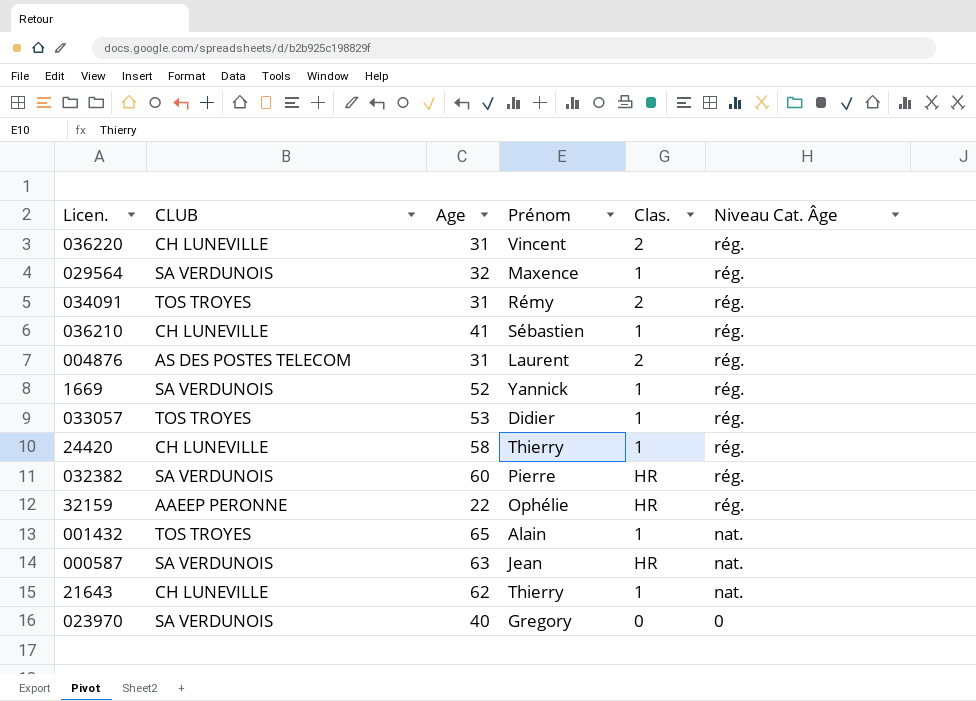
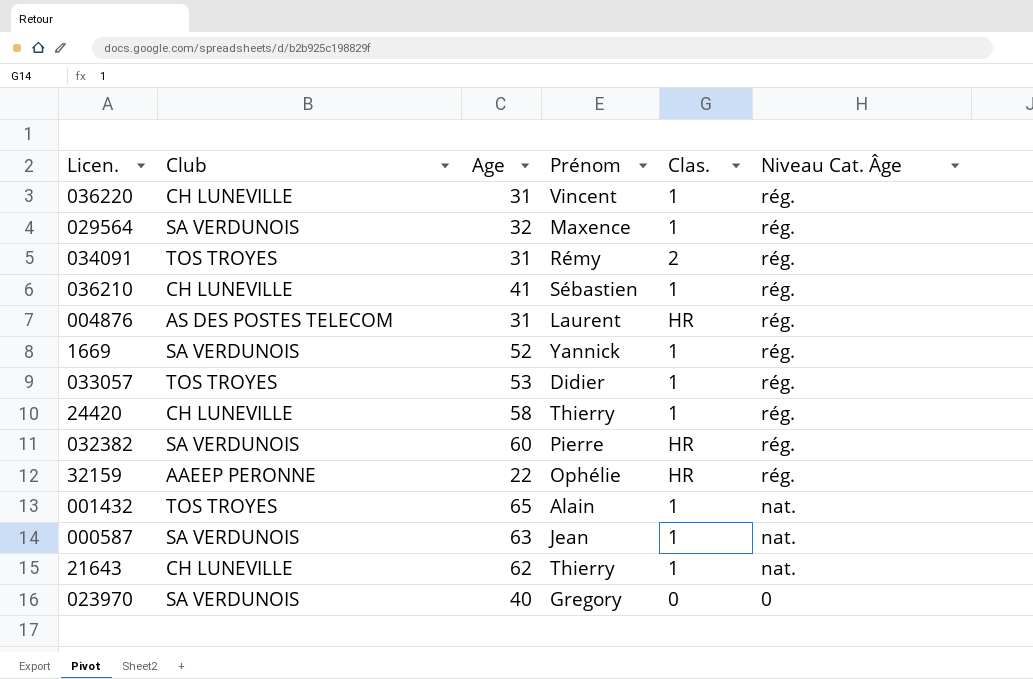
column name: CLUB -> Club
036220 | Clas.: 2 -> 1
004876 | Clas.: 2 -> HR
000587 | Clas.: HR -> 1

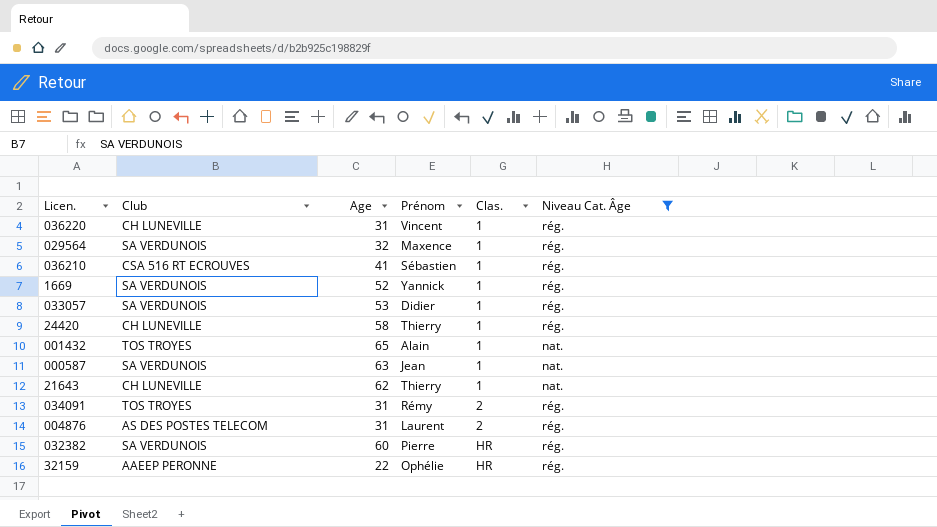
filter: none -> Niveau Cat. Âge != 0
row order: Niveau Cat. Âge descending -> Clas. ascending
036210 | Club: CH LUNEVILLE -> CSA 516 RT ECROUVES
033057 | Club: TOS TROYES -> SA VERDUNOIS
004876 | Clas.: HR -> 2

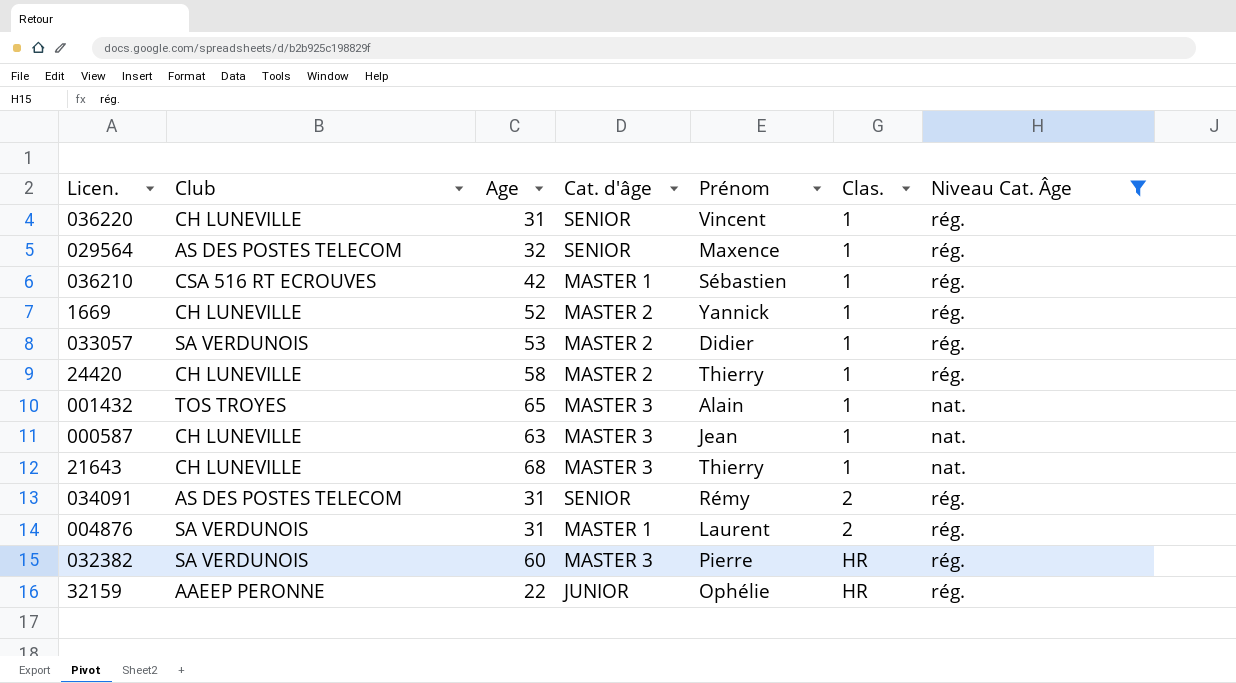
column Cat. d'âge | position: none -> 4
029564 | Club: SA VERDUNOIS -> AS DES POSTES TELECOM
036210 | Age: 41 -> 42
1669 | Club: SA VERDUNOIS -> CH LUNEVILLE
000587 | Club: SA VERDUNOIS -> CH LUNEVILLE
21643 | Age: 62 -> 68
034091 | Club: TOS TROYES -> AS DES POSTES TELECOM
004876 | Club: AS DES POSTES TELECOM -> SA VERDUNOIS

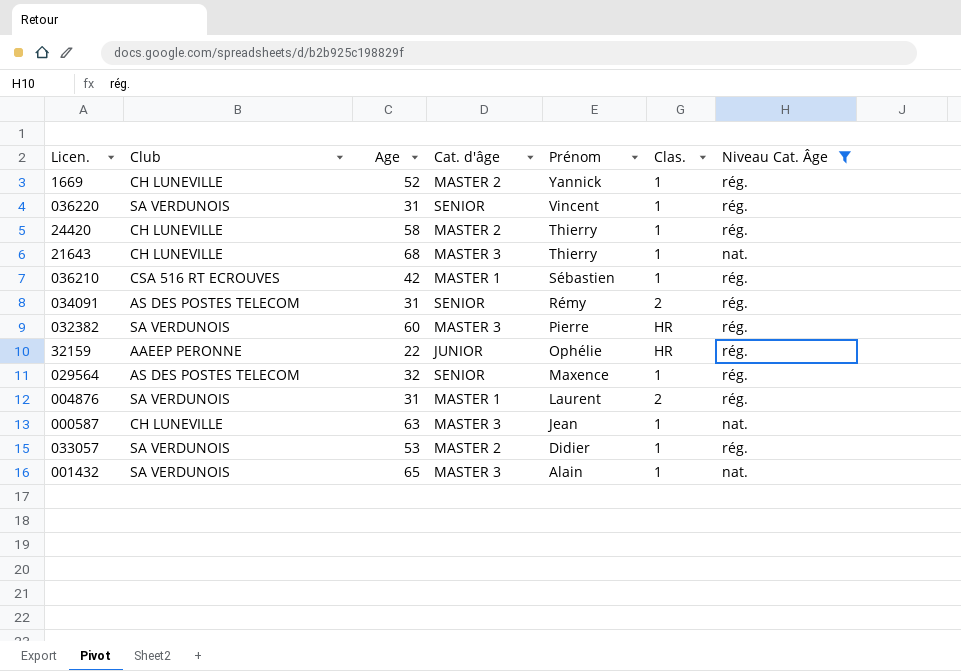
row order: Clas. ascending -> Prénom descending
036220 | Club: CH LUNEVILLE -> SA VERDUNOIS
001432 | Club: TOS TROYES -> SA VERDUNOIS

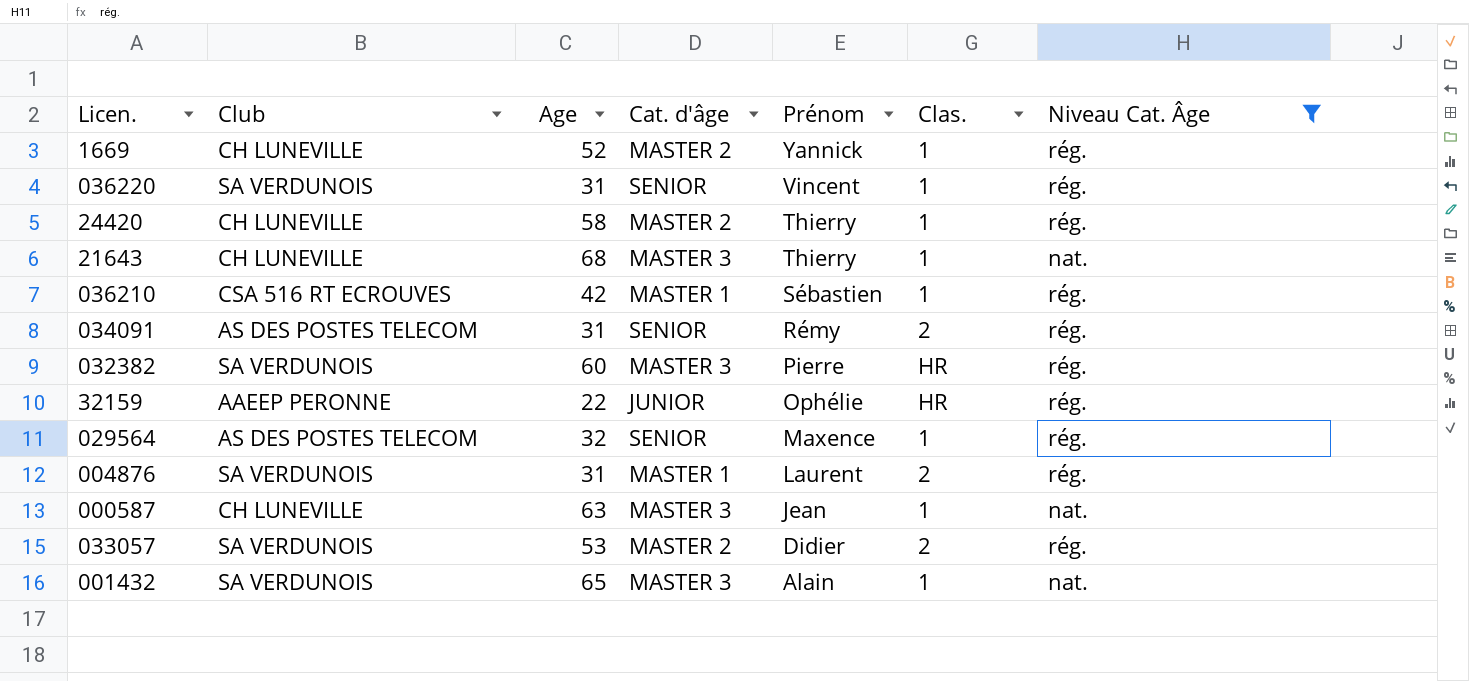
033057 | Clas.: 1 -> 2

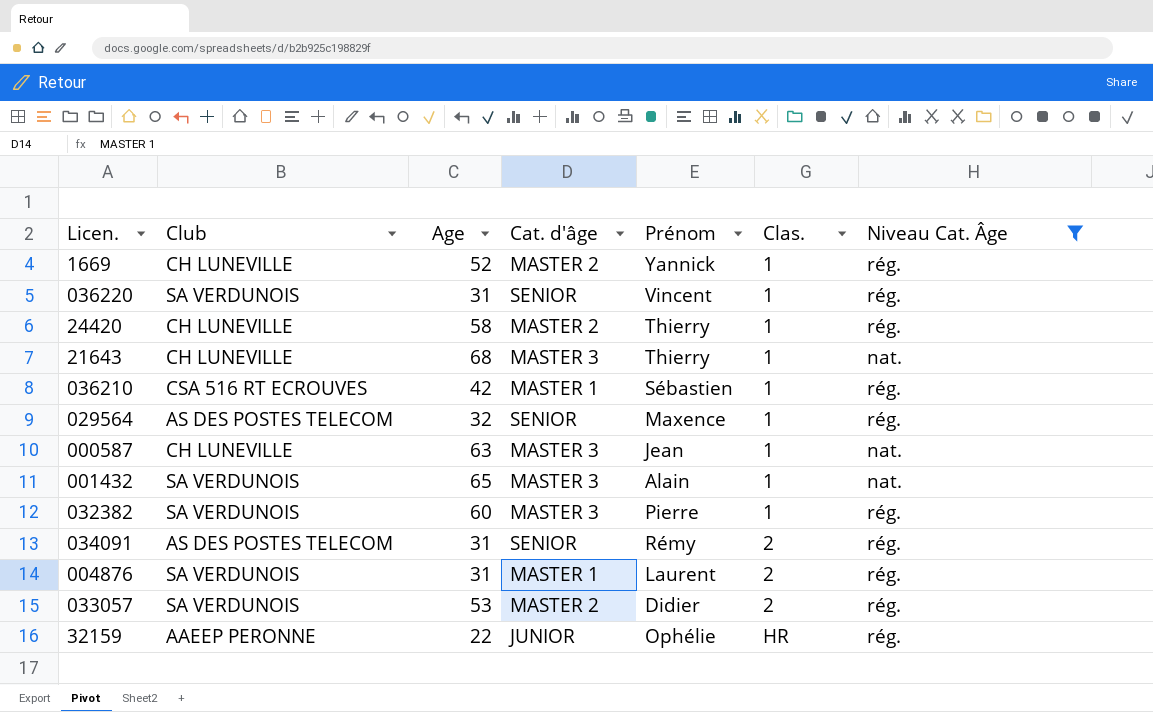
row order: Prénom descending -> Clas. ascending
032382 | Clas.: HR -> 1

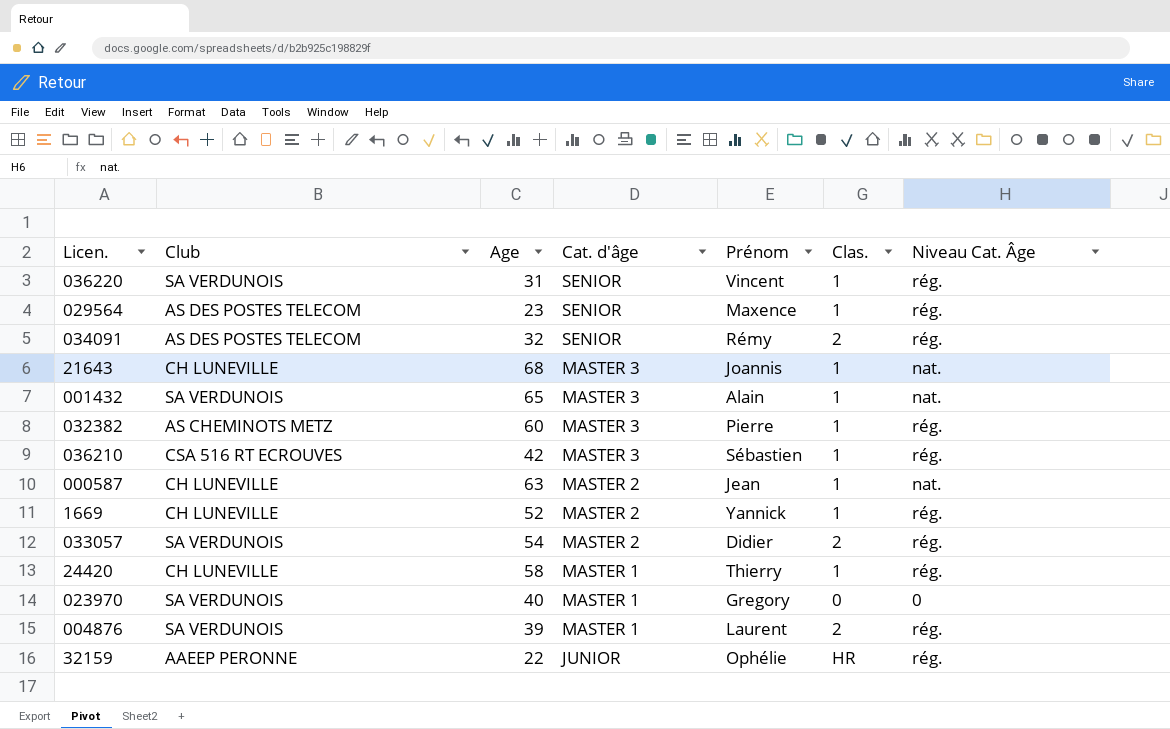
filter: Niveau Cat. Âge != 0 -> none
row order: Clas. ascending -> Cat. d'âge descending
029564 | Age: 32 -> 23
034091 | Age: 31 -> 32
21643 | Prénom: Thierry -> Joannis
032382 | Club: SA VERDUNOIS -> AS CHEMINOTS METZ
036210 | Cat. d'âge: MASTER 1 -> MASTER 3
000587 | Cat. d'âge: MASTER 3 -> MASTER 2
033057 | Age: 53 -> 54
24420 | Cat. d'âge: MASTER 2 -> MASTER 1
004876 | Age: 31 -> 39

